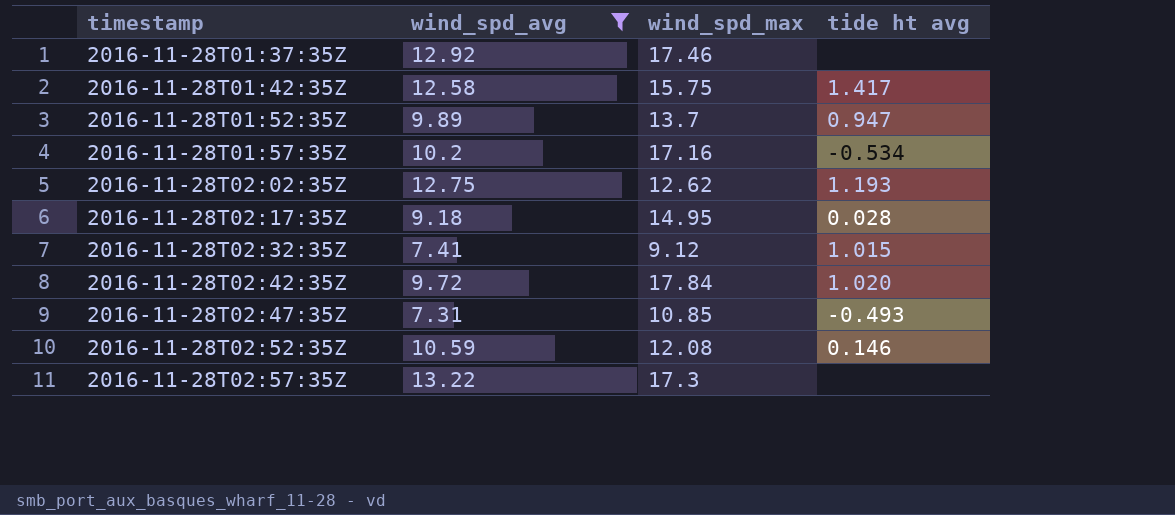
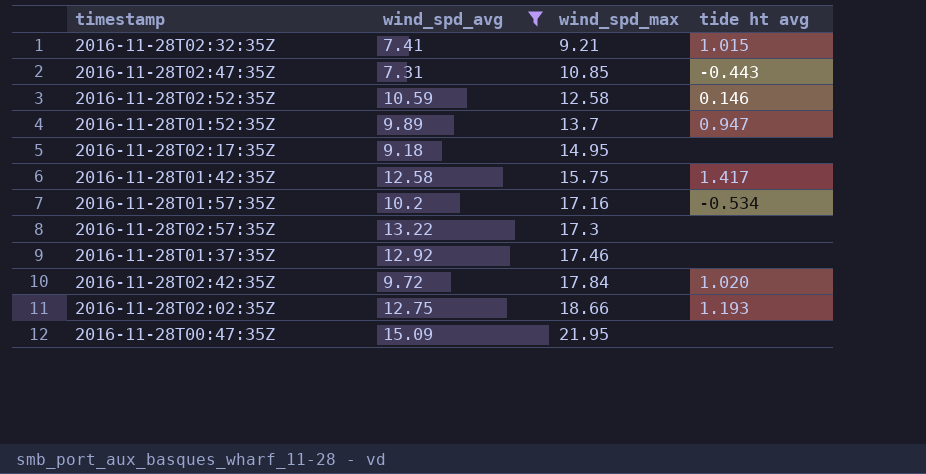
row order: timestamp ascending -> wind_spd_max ascending
2016-11-28T02:32:35Z | wind_spd_max: 9.12 -> 9.21
2016-11-28T02:47:35Z | tide ht avg: -0.493 -> -0.443
2016-11-28T02:52:35Z | wind_spd_max: 12.08 -> 12.58
2016-11-28T02:17:35Z | tide ht avg: 0.028 -> none
2016-11-28T02:02:35Z | wind_spd_max: 12.62 -> 18.66
row 2016-11-28T00:47:35Z: none -> 15.09 | 21.95 | none

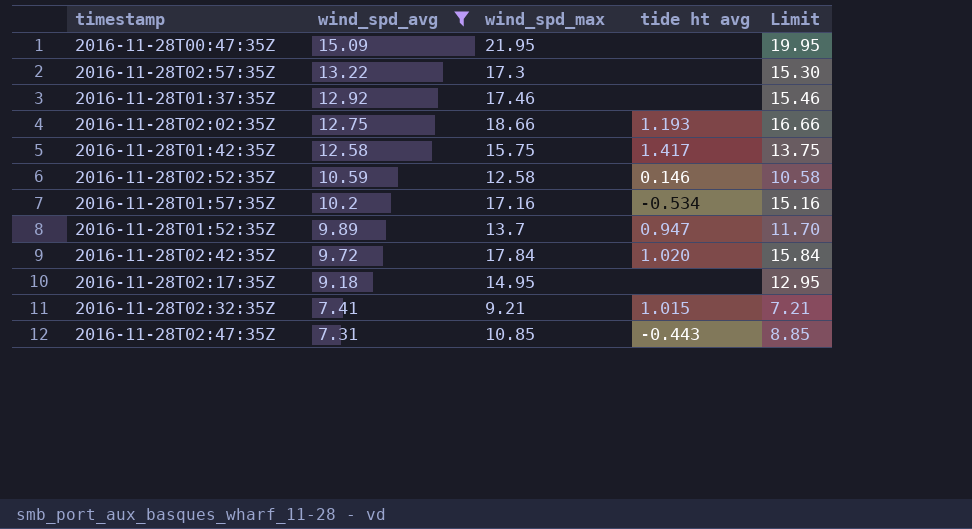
row order: wind_spd_max ascending -> wind_spd_avg descending
column Limit | formula: none -> [wind_spd_max] - 2

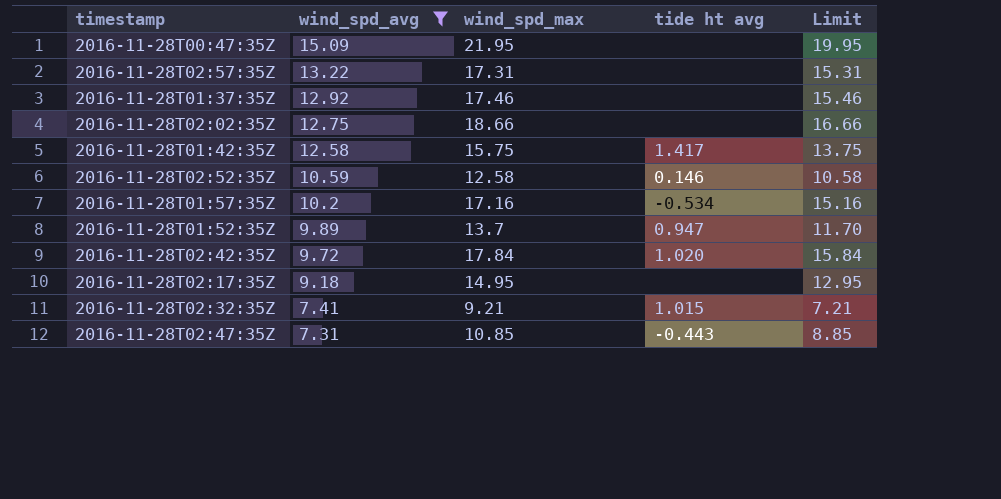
2016-11-28T02:57:35Z | wind_spd_max: 17.3 -> 17.31
2016-11-28T02:57:35Z | Limit: 15.30 -> 15.31
2016-11-28T02:02:35Z | tide ht avg: 1.193 -> none

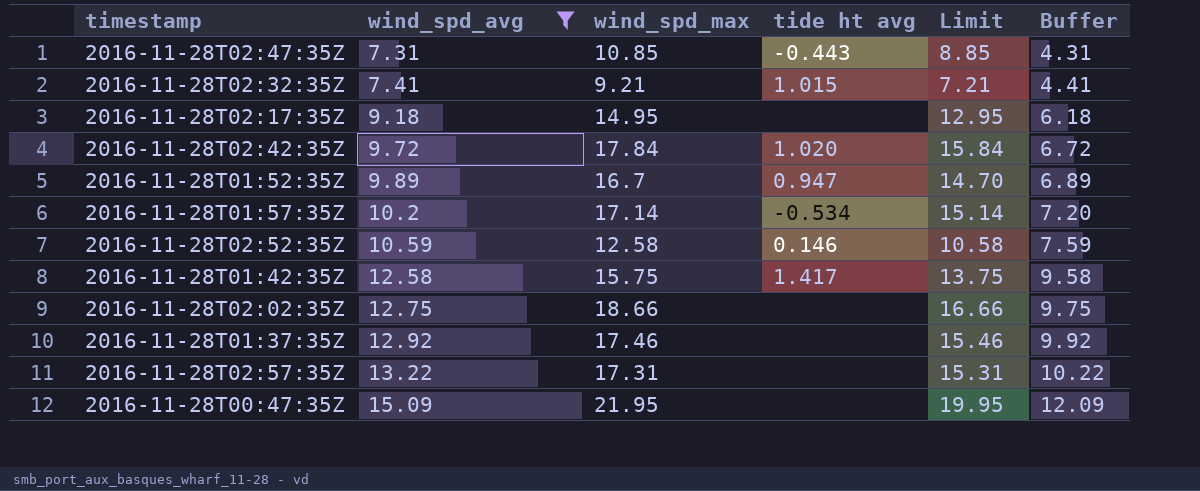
row order: wind_spd_avg descending -> wind_spd_avg ascending
column Buffer | formula: none -> [wind_spd_avg] - 3
2016-11-28T01:52:35Z | wind_spd_max: 13.7 -> 16.7
2016-11-28T01:52:35Z | Limit: 11.70 -> 14.70
2016-11-28T01:57:35Z | wind_spd_max: 17.16 -> 17.14
2016-11-28T01:57:35Z | Limit: 15.16 -> 15.14

